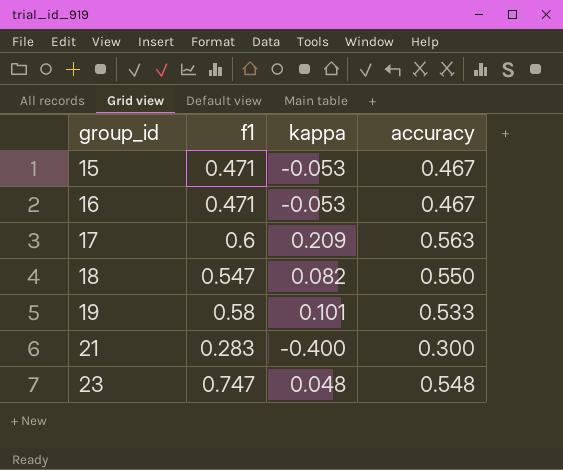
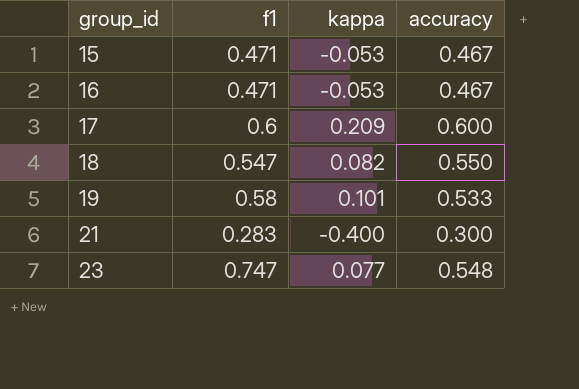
17 | accuracy: 0.563 -> 0.600
23 | kappa: 0.048 -> 0.077

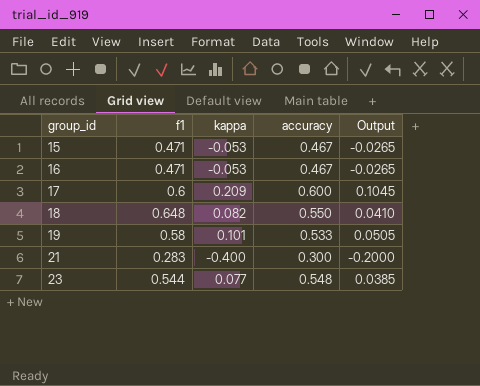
column Output | formula: none -> [kappa] * 0.5
18 | f1: 0.547 -> 0.648
23 | f1: 0.747 -> 0.544

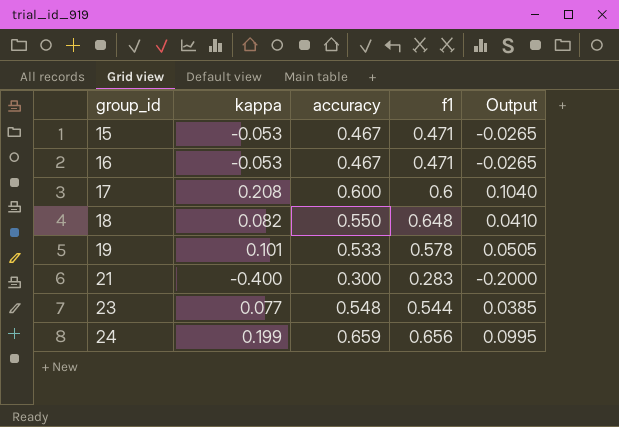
column f1 | position: 2 -> 4
17 | kappa: 0.209 -> 0.208
17 | Output: 0.1045 -> 0.1040
19 | f1: 0.58 -> 0.578
row 24: none -> 0.199 | 0.659 | 0.656 | 0.0995

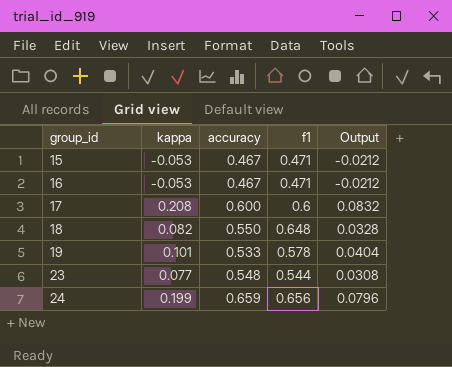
column Output | formula: [kappa] * 0.5 -> [kappa] * 0.4
row 21: -0.400 | 0.300 | 0.283 | -0.2000 -> none

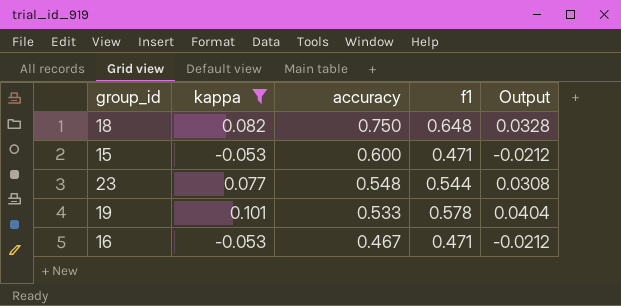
filter: none -> kappa <= 0.101
row order: group_id ascending -> accuracy descending
18 | accuracy: 0.550 -> 0.750
15 | accuracy: 0.467 -> 0.600

